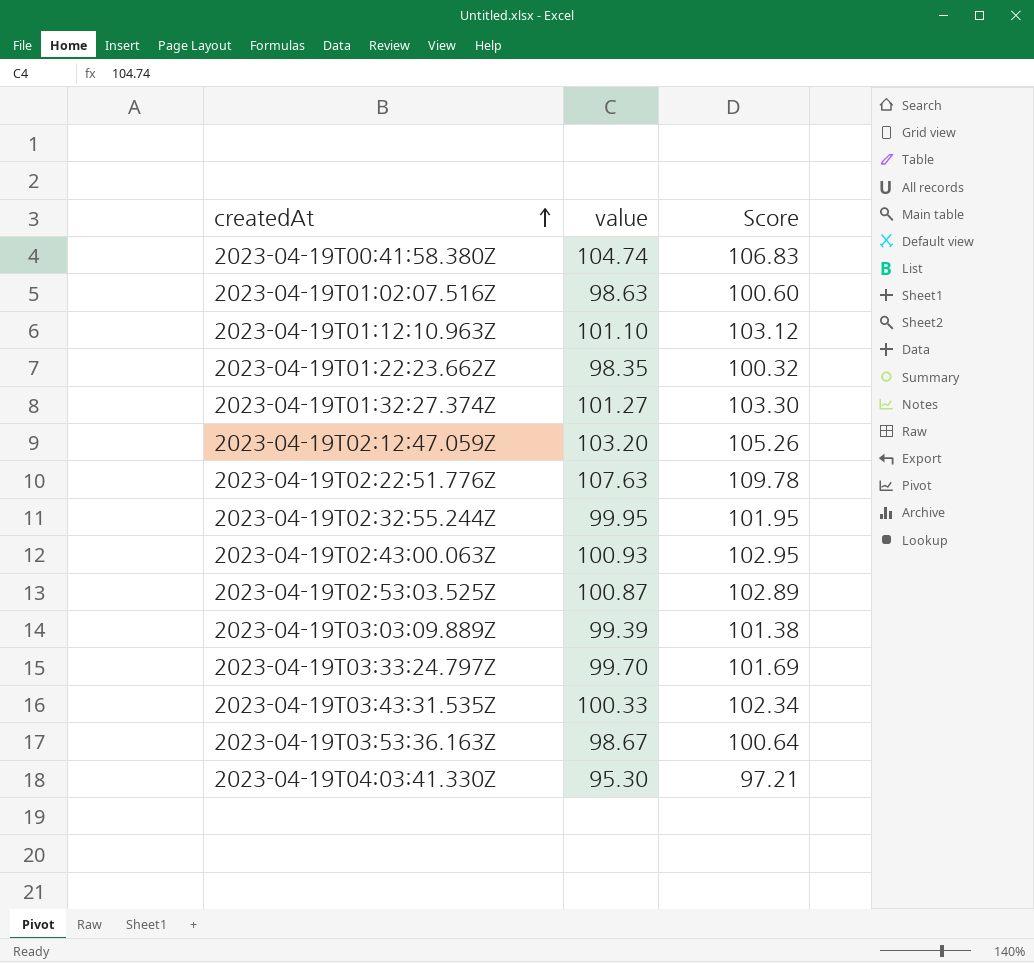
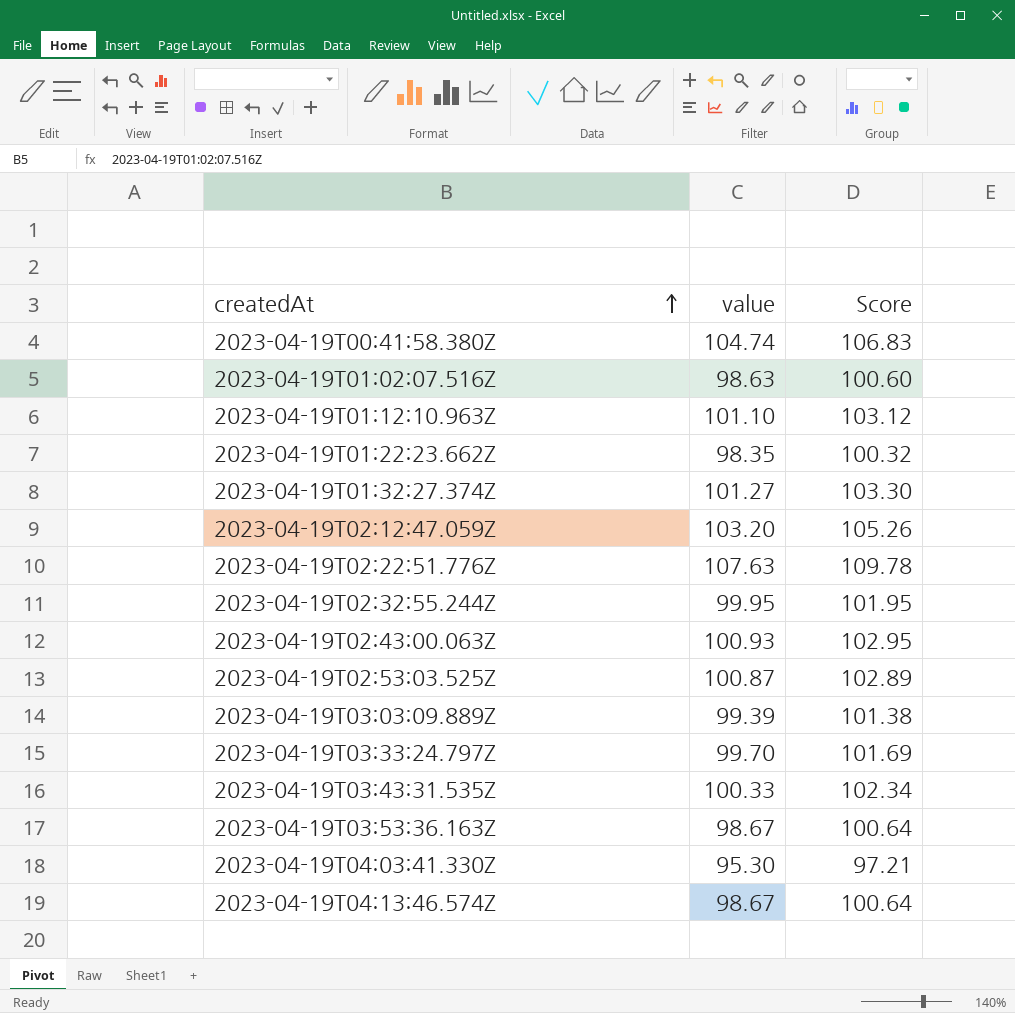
row 2023-04-19T04:13:46.574Z: none -> 98.67 | 100.64

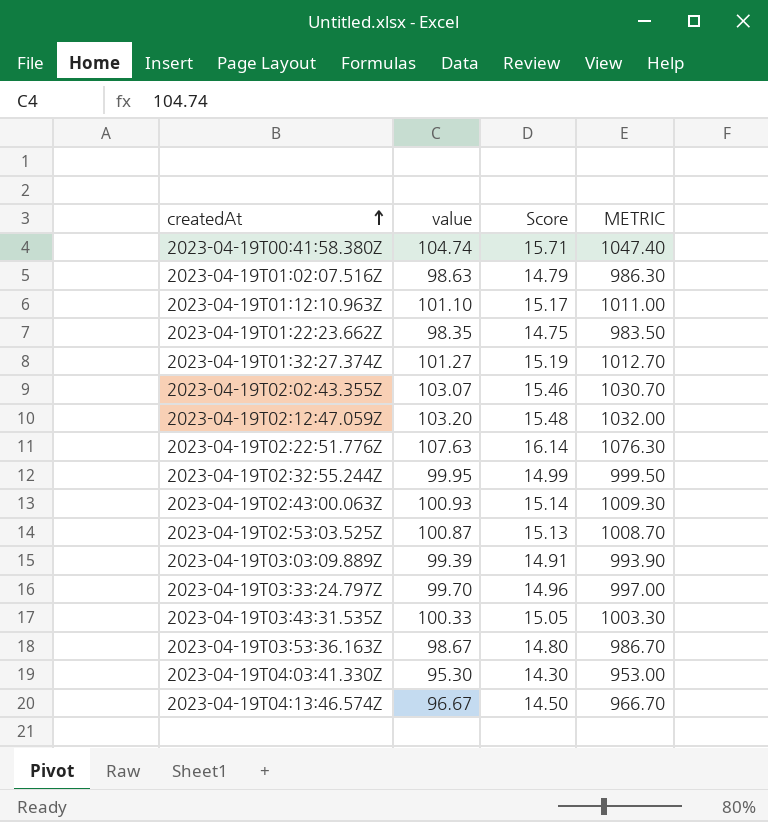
column Score | formula: [value] * 1.02 -> [value] * 0.15
column METRIC | formula: none -> [value] * 10
row 2023-04-19T02:02:43.355Z: none -> 103.07 | 15.46 | 1030.70
2023-04-19T04:13:46.574Z | value: 98.67 -> 96.67

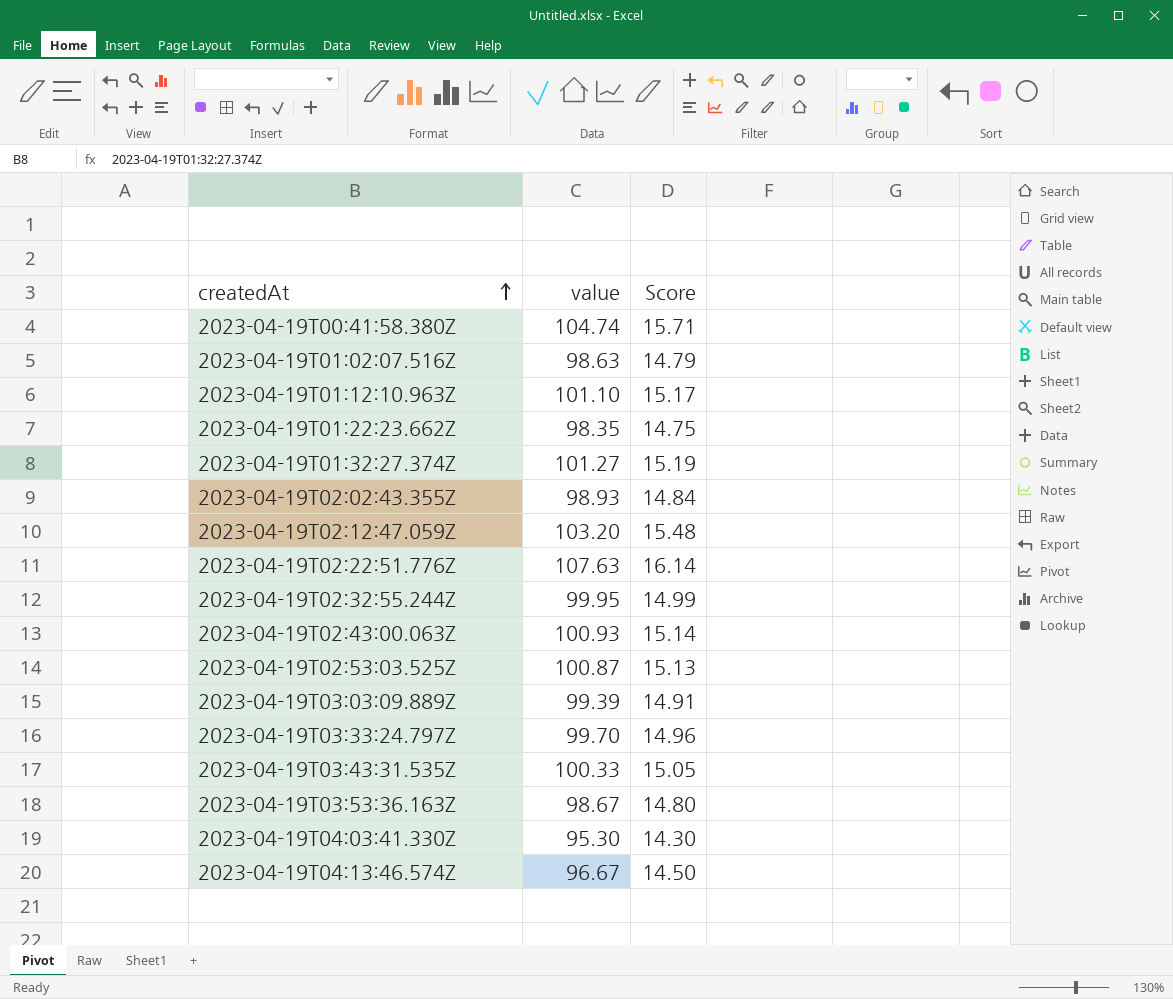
column METRIC | formula: [value] * 10 -> none
2023-04-19T02:02:43.355Z | value: 103.07 -> 98.93
2023-04-19T02:02:43.355Z | Score: 15.46 -> 14.84

